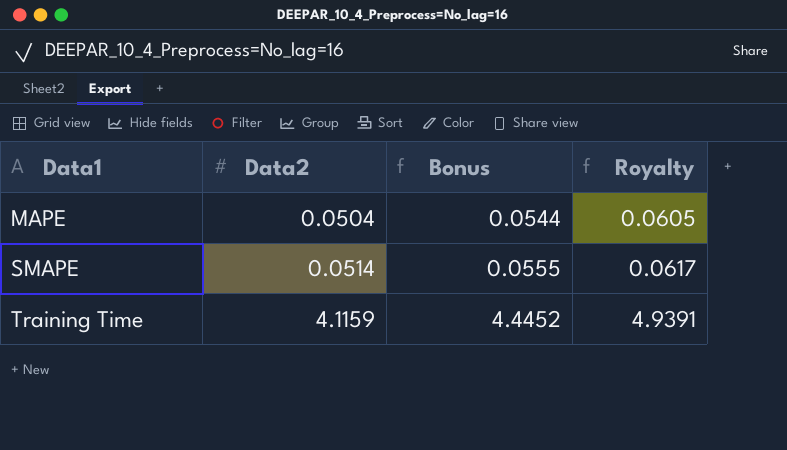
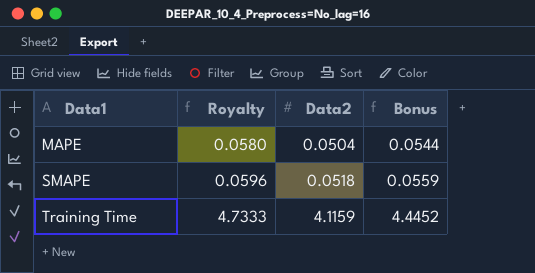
column Royalty | formula: [Data2] * 1.2 -> [Data2] * 1.15
column Royalty | position: 4 -> 2
SMAPE | Data2: 0.0514 -> 0.0518
SMAPE | Bonus: 0.0555 -> 0.0559

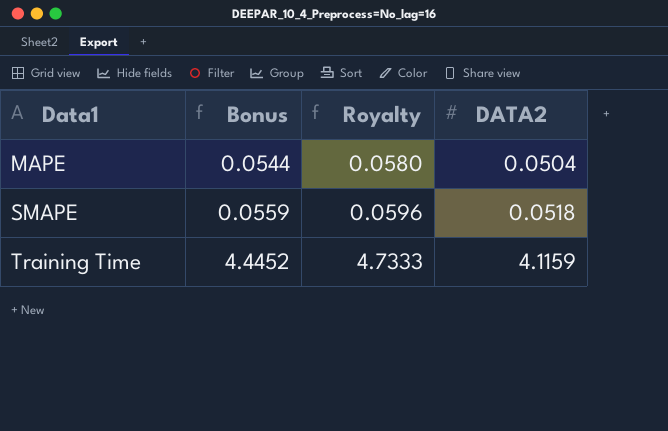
column Bonus | position: 4 -> 2
column name: Data2 -> DATA2

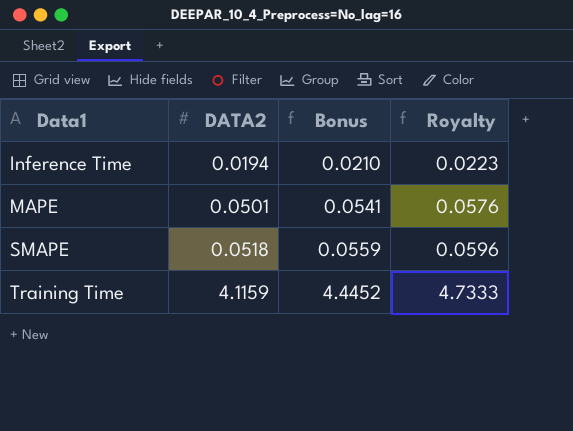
column DATA2 | position: 4 -> 2
row Inference Time: none -> 0.0194 | 0.0210 | 0.0223
MAPE | DATA2: 0.0504 -> 0.0501
MAPE | Bonus: 0.0544 -> 0.0541
MAPE | Royalty: 0.0580 -> 0.0576

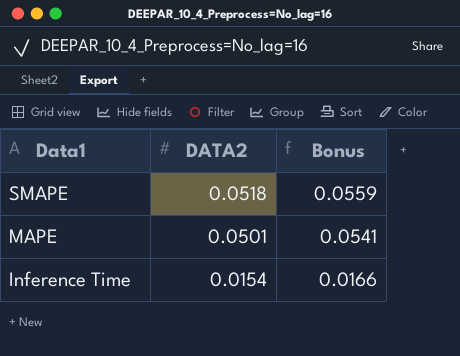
row order: Data1 ascending -> Data1 descending
column Royalty | formula: [DATA2] * 1.15 -> none
row Training Time: 4.1159 | 4.4452 | 4.7333 -> none
Inference Time | DATA2: 0.0194 -> 0.0154
Inference Time | Bonus: 0.0210 -> 0.0166

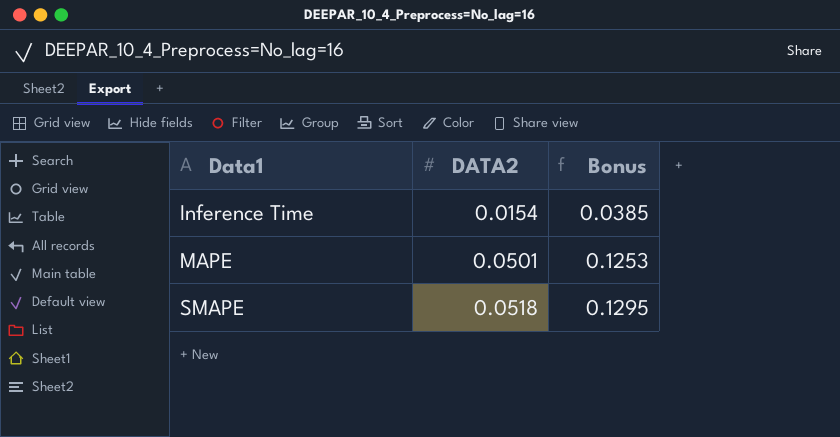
row order: Data1 descending -> Data1 ascending
column Bonus | formula: [DATA2] * 1.08 -> [DATA2] * 2.5

